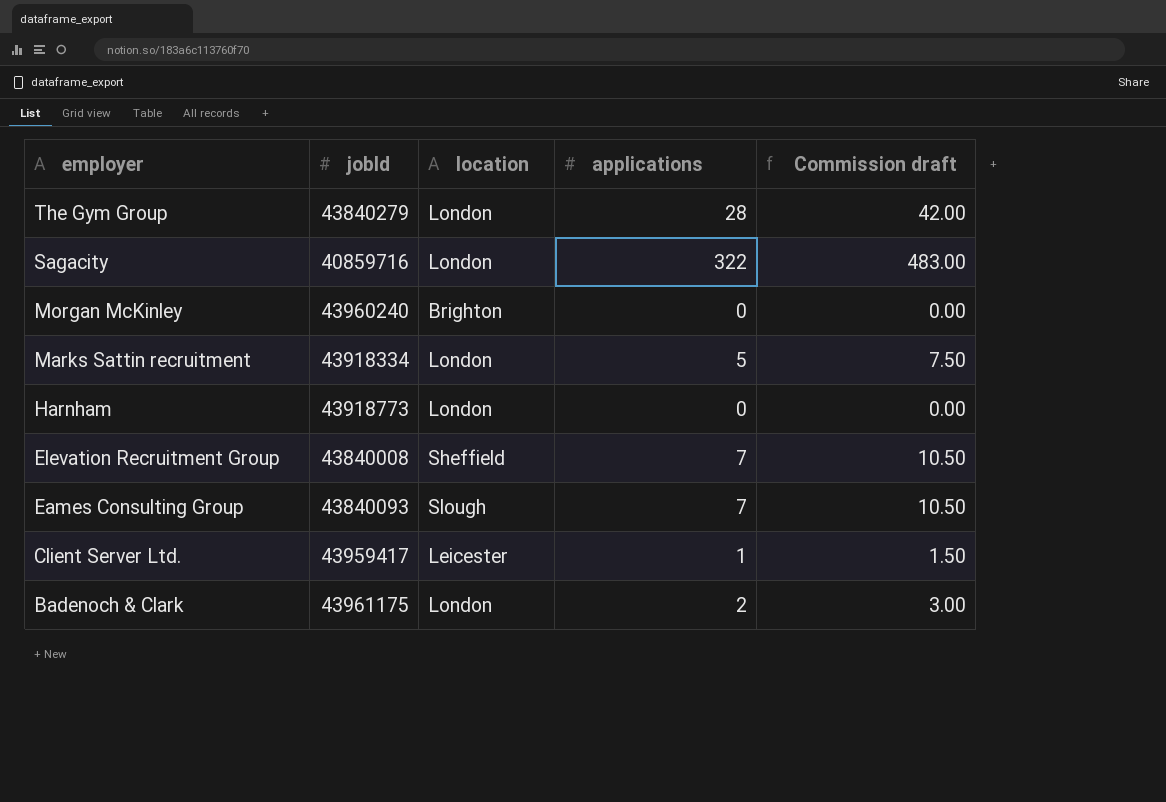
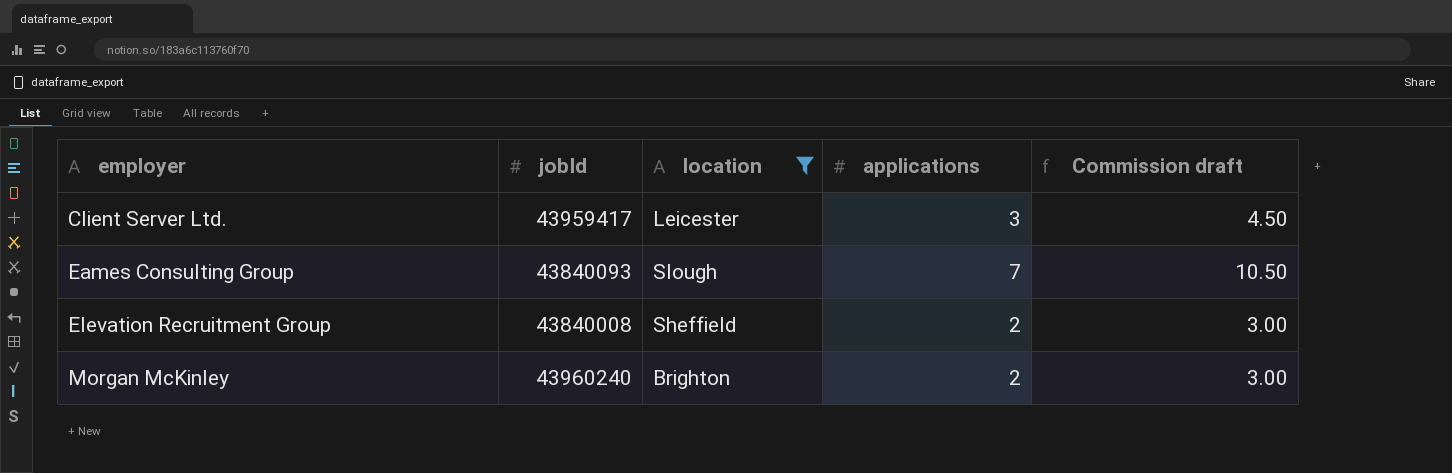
filter: none -> location != London
row order: employer descending -> employer ascending
Client Server Ltd. | applications: 1 -> 3
Client Server Ltd. | Commission draft: 1.50 -> 4.50
Elevation Recruitment Group | applications: 7 -> 2
Elevation Recruitment Group | Commission draft: 10.50 -> 3.00
Morgan McKinley | applications: 0 -> 2
Morgan McKinley | Commission draft: 0.00 -> 3.00

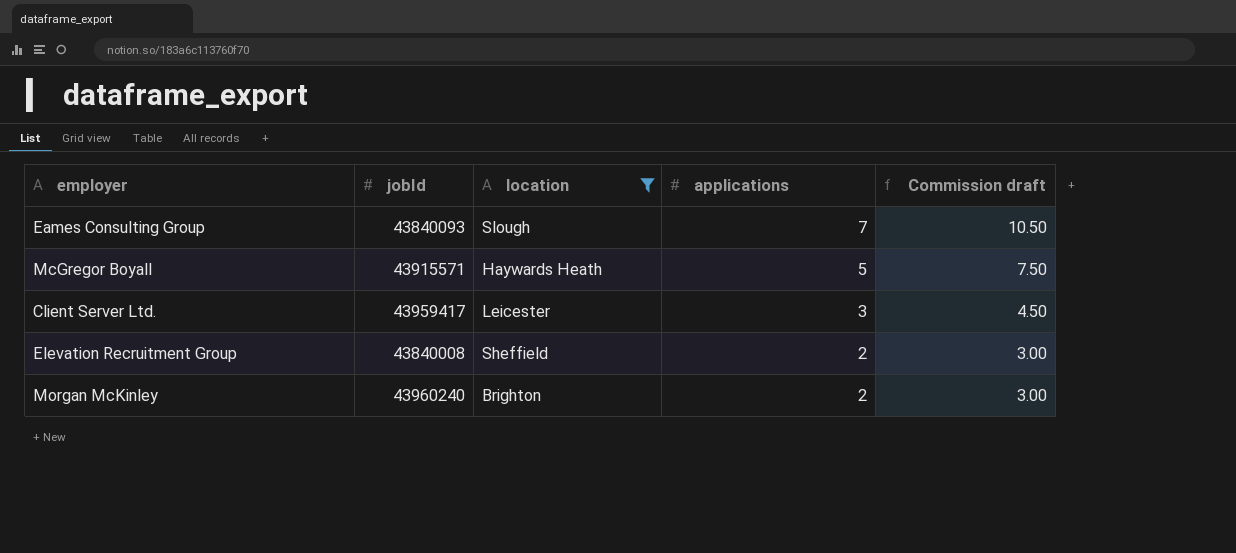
row order: employer ascending -> applications descending
row McGregor Boyall: none -> 43915571 | Haywards Heath | 5 | 7.50

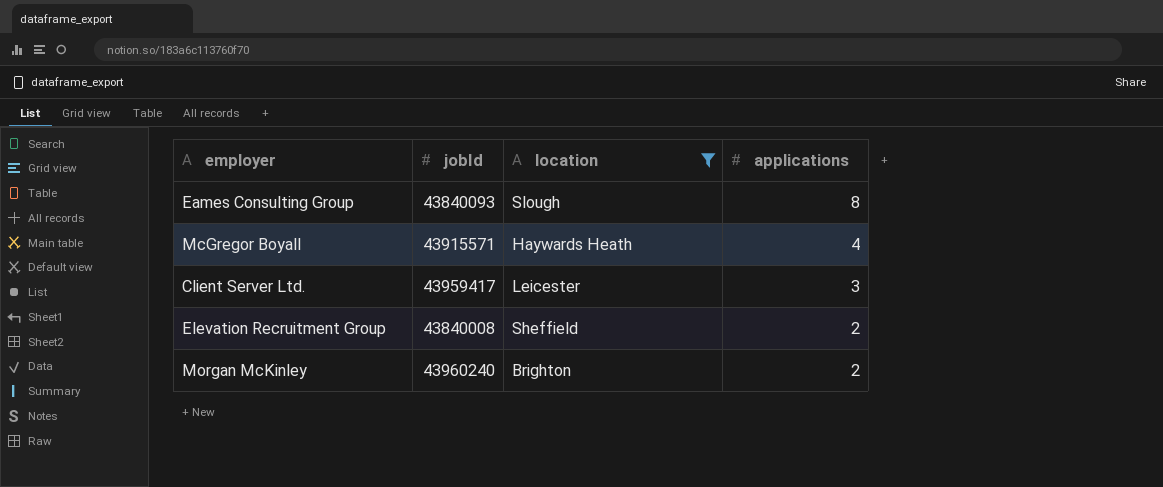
column Commission draft | formula: [applications] * 1.5 -> none
Eames Consulting Group | applications: 7 -> 8
McGregor Boyall | applications: 5 -> 4

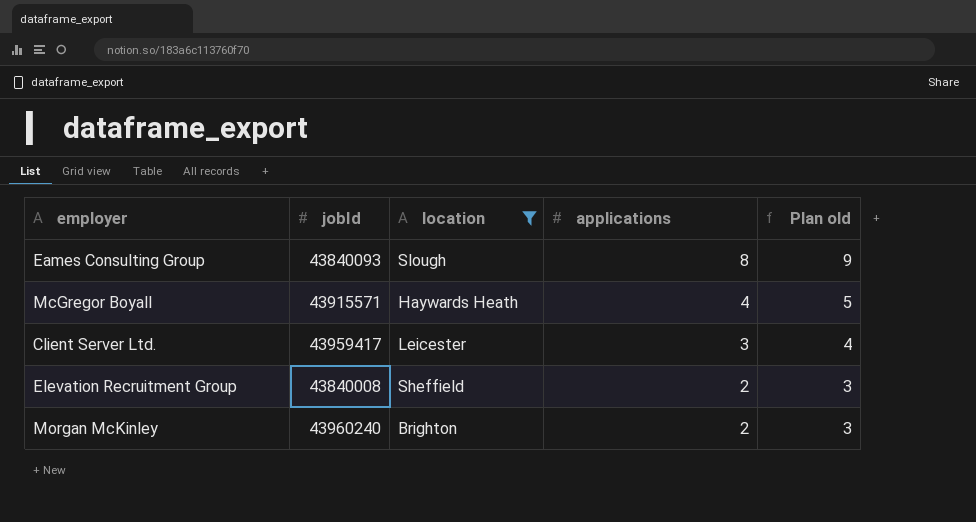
column Plan old | formula: none -> [applications] + 1

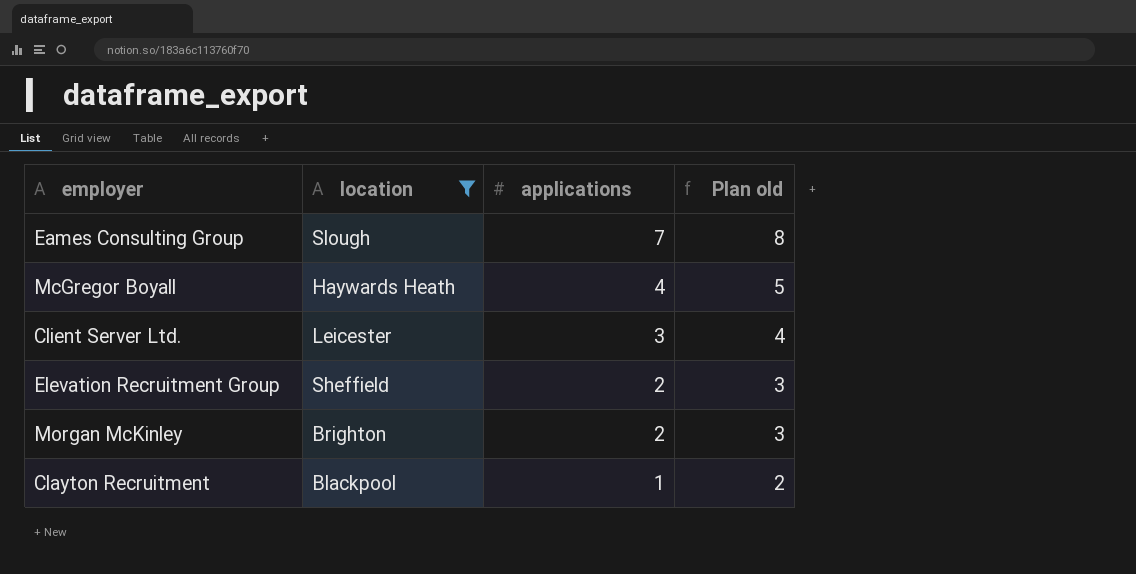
column jobId | position: 2 -> none
Eames Consulting Group | applications: 8 -> 7
Eames Consulting Group | Plan old: 9 -> 8
row Clayton Recruitment: none -> Blackpool | 1 | 2

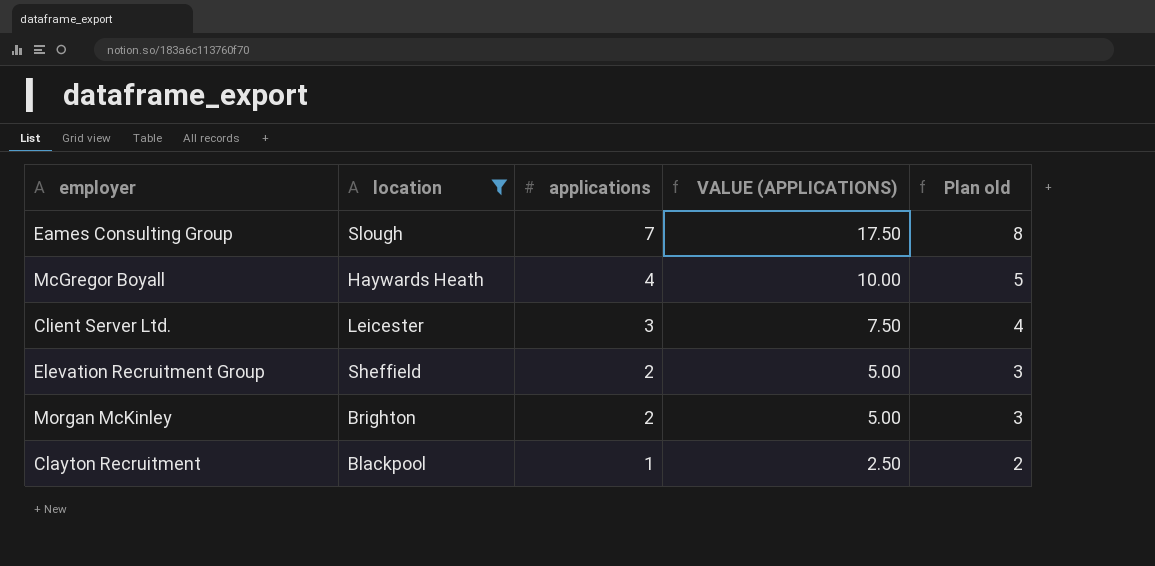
column VALUE (APPLICATIONS) | formula: none -> [applications] * 2.5

